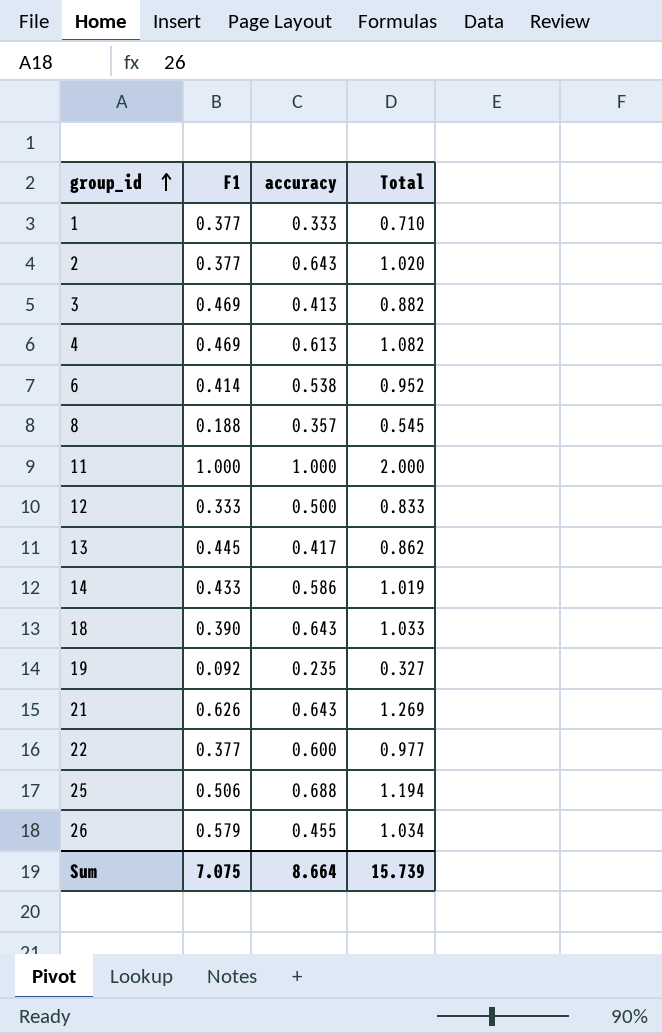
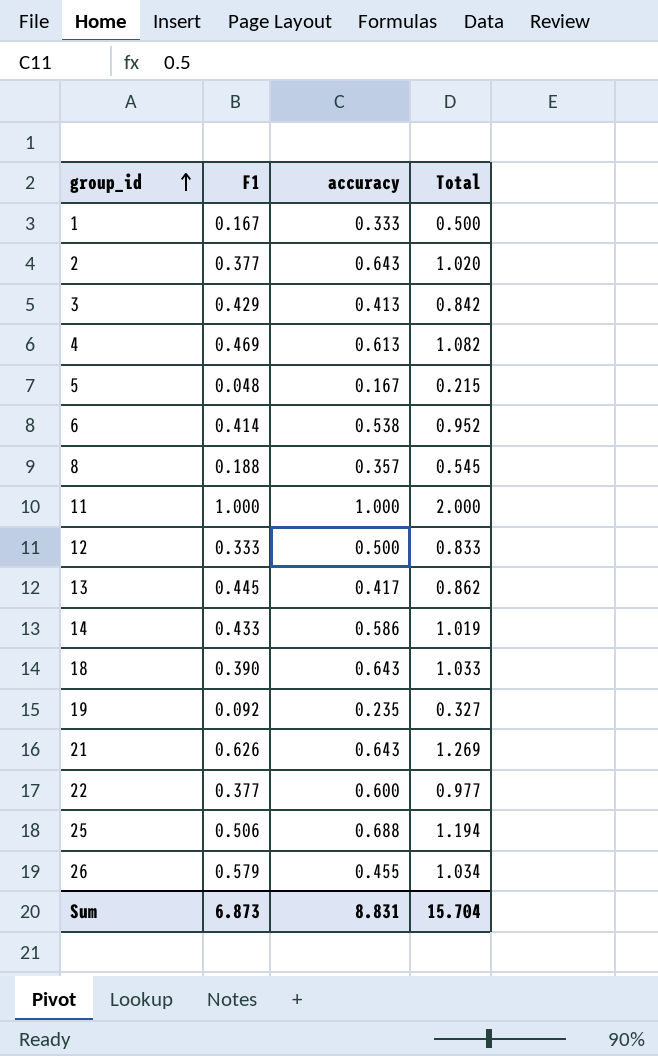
1 | F1: 0.377 -> 0.167
1 | Total: 0.710 -> 0.500
3 | F1: 0.469 -> 0.429
3 | Total: 0.882 -> 0.842
row 5: none -> 0.048 | 0.167 | 0.215
Sum | F1: 7.075 -> 6.873
Sum | accuracy: 8.664 -> 8.831
Sum | Total: 15.739 -> 15.704

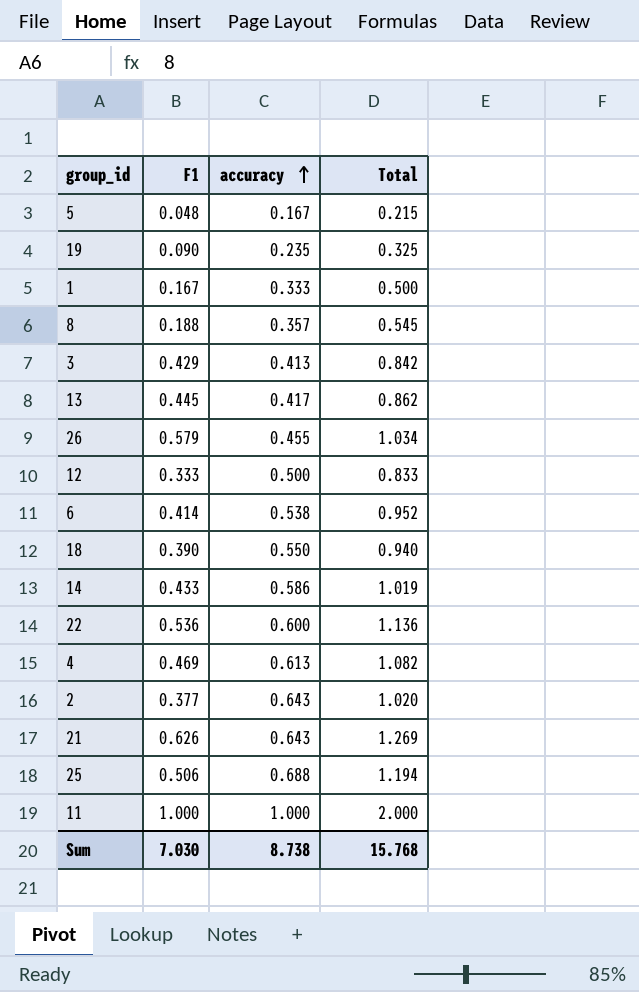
row order: group_id ascending -> accuracy ascending
19 | F1: 0.092 -> 0.090
19 | Total: 0.327 -> 0.325
18 | accuracy: 0.643 -> 0.550
18 | Total: 1.033 -> 0.940
22 | F1: 0.377 -> 0.536
22 | Total: 0.977 -> 1.136
Sum | F1: 6.873 -> 7.030
Sum | accuracy: 8.831 -> 8.738
Sum | Total: 15.704 -> 15.768

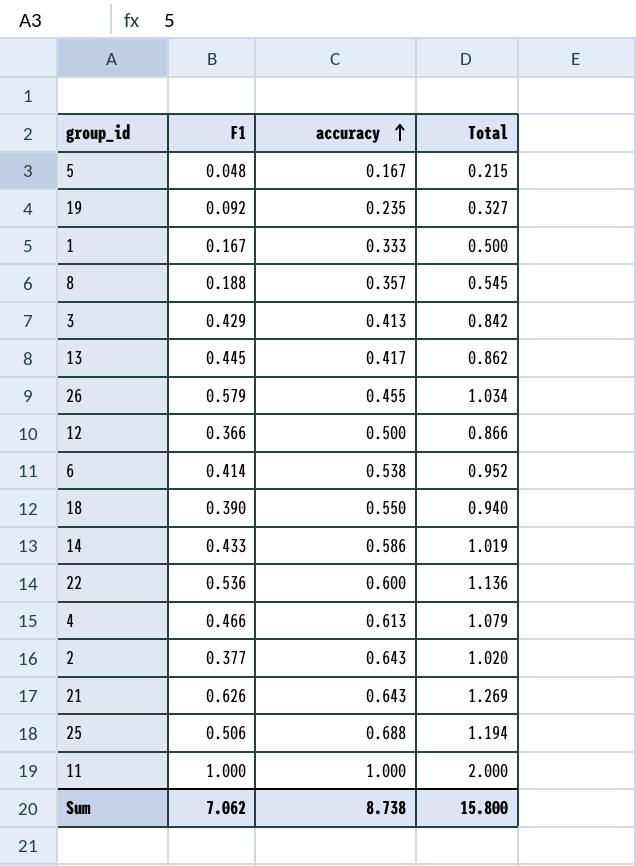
19 | F1: 0.090 -> 0.092
19 | Total: 0.325 -> 0.327
12 | F1: 0.333 -> 0.366
12 | Total: 0.833 -> 0.866
4 | F1: 0.469 -> 0.466
4 | Total: 1.082 -> 1.079
Sum | F1: 7.030 -> 7.062
Sum | Total: 15.768 -> 15.800

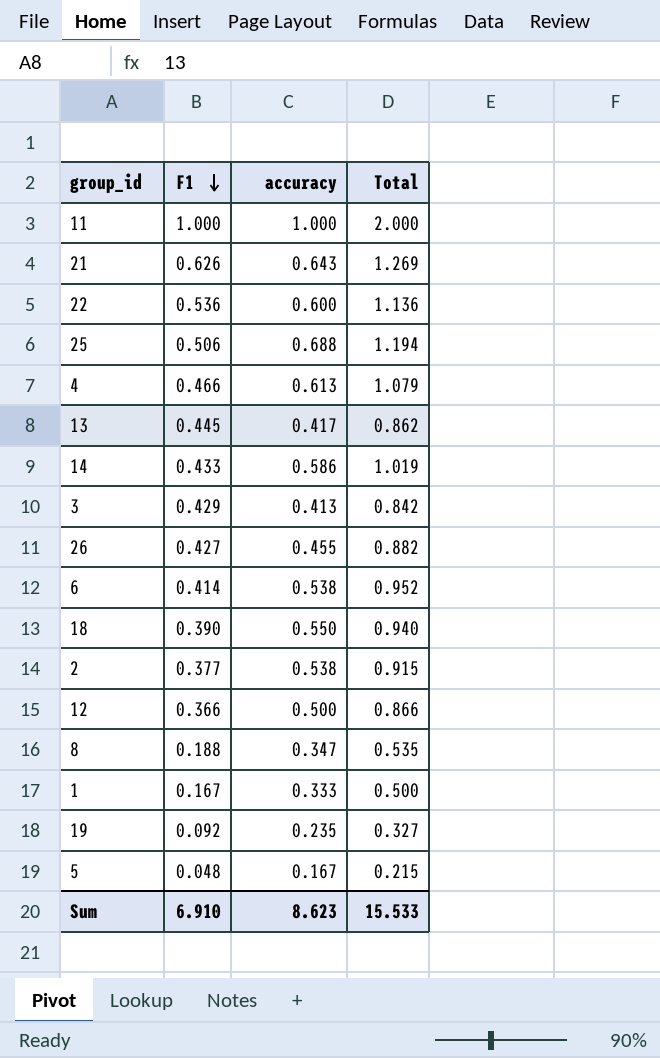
row order: accuracy ascending -> F1 descending
26 | F1: 0.579 -> 0.427
26 | Total: 1.034 -> 0.882
2 | accuracy: 0.643 -> 0.538
2 | Total: 1.020 -> 0.915
8 | accuracy: 0.357 -> 0.347
8 | Total: 0.545 -> 0.535
Sum | F1: 7.062 -> 6.910
Sum | accuracy: 8.738 -> 8.623
Sum | Total: 15.800 -> 15.533

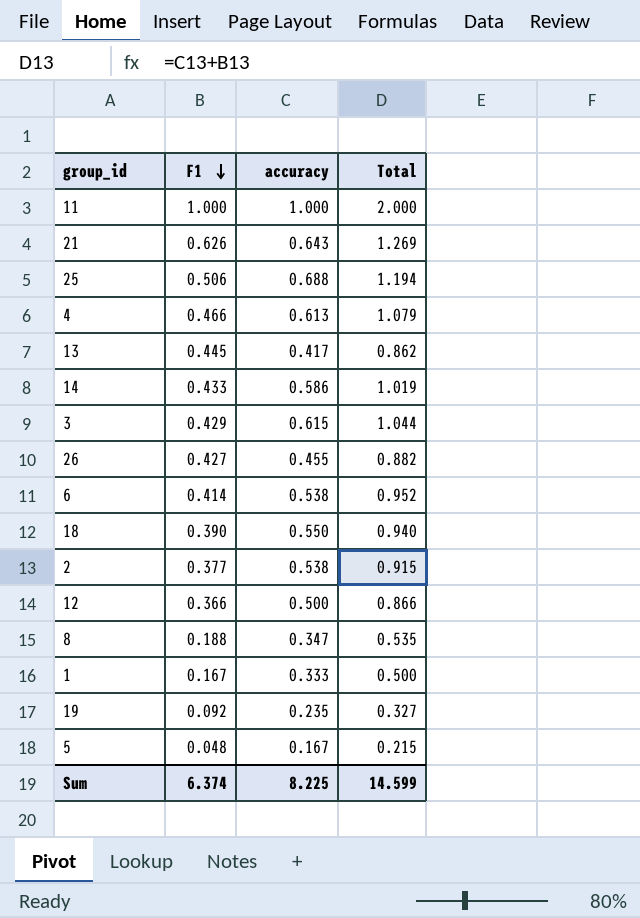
row 22: 0.536 | 0.600 | 1.136 -> none
3 | accuracy: 0.413 -> 0.615
3 | Total: 0.842 -> 1.044
Sum | F1: 6.910 -> 6.374
Sum | accuracy: 8.623 -> 8.225
Sum | Total: 15.533 -> 14.599

